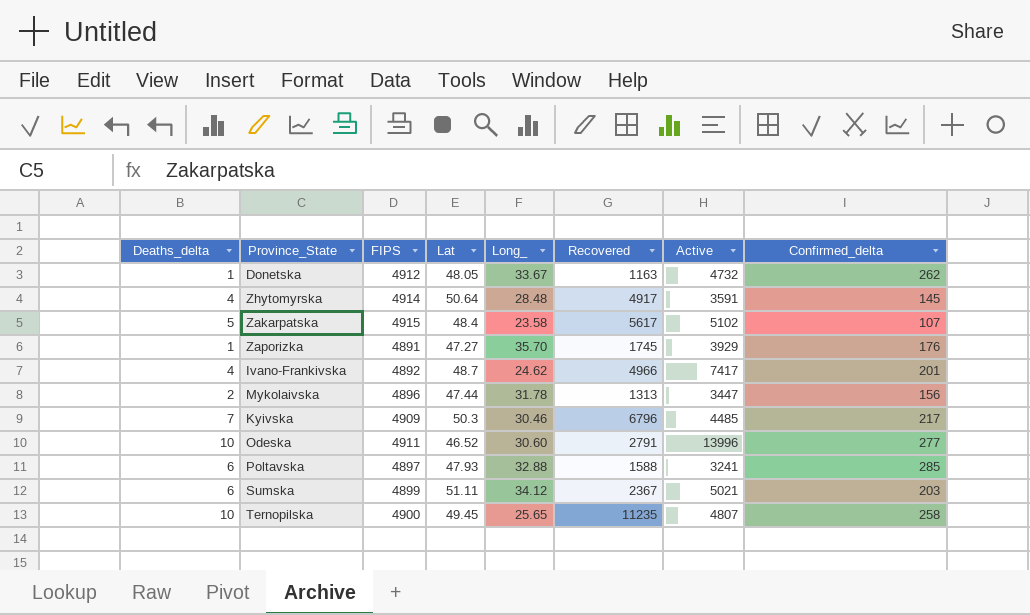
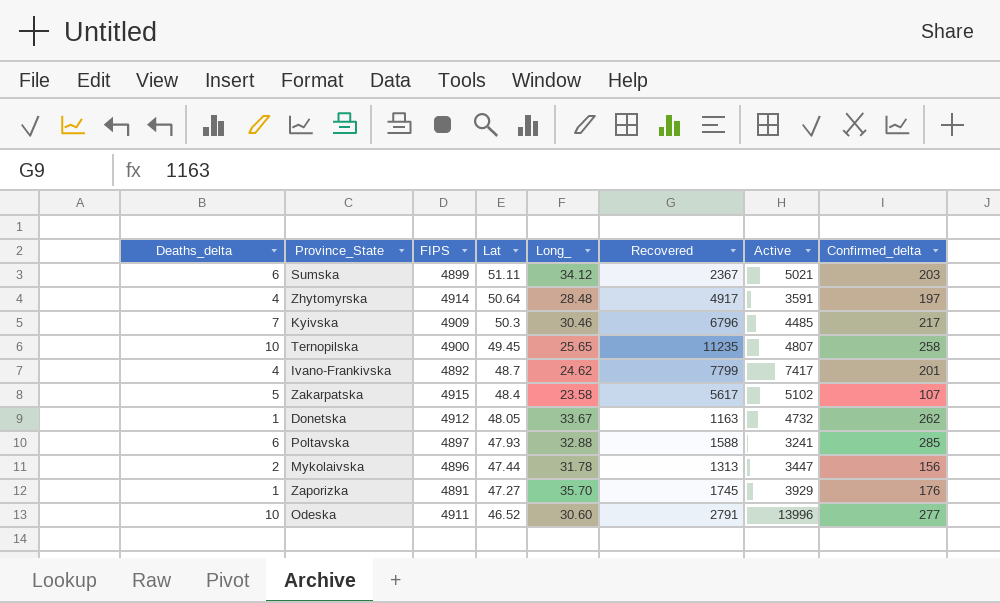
row order: none -> Lat descending
Zhytomyrskа | Confirmed_delta: 145 -> 197
Ivano-Frankivska | Recovered: 4966 -> 7799

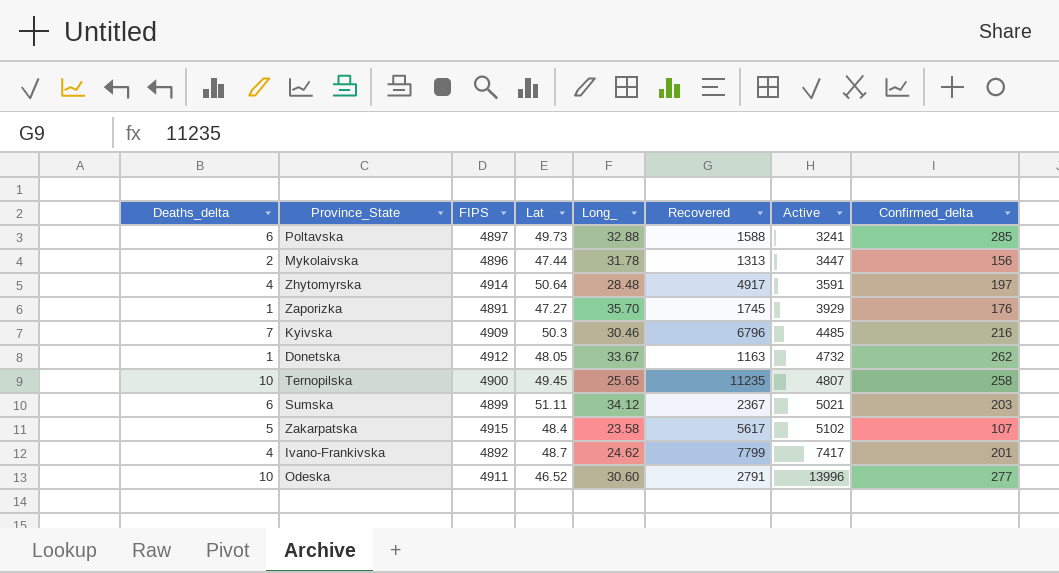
row order: Lat descending -> Active ascending
Poltavska | Lat: 47.93 -> 49.73
Kyivska | Confirmed_delta: 217 -> 216

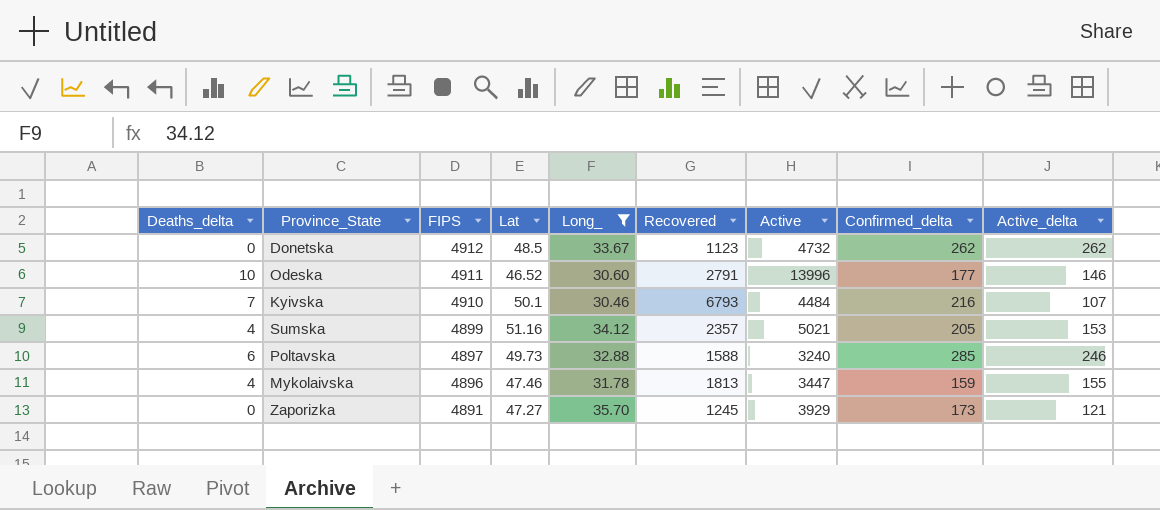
filter: none -> Long_ >= 30.46
row order: Active ascending -> FIPS descending
column Active_delta | position: none -> 9
Donetska | Deaths_delta: 1 -> 0
Donetska | Lat: 48.05 -> 48.5
Donetska | Recovered: 1163 -> 1123
Odeska | Confirmed_delta: 277 -> 177
Kyivska | FIPS: 4909 -> 4910
Kyivska | Lat: 50.3 -> 50.1
Kyivska | Recovered: 6796 -> 6793
Kyivska | Active: 4485 -> 4484
Sumska | Deaths_delta: 6 -> 4
Sumska | Lat: 51.11 -> 51.16
Sumska | Recovered: 2367 -> 2357
Sumska | Confirmed_delta: 203 -> 205
Poltavska | Active: 3241 -> 3240
Mykolaivska | Deaths_delta: 2 -> 4
Mykolaivska | Lat: 47.44 -> 47.46
Mykolaivska | Recovered: 1313 -> 1813
Mykolaivska | Confirmed_delta: 156 -> 159
Zaporizka | Deaths_delta: 1 -> 0
Zaporizka | Recovered: 1745 -> 1245
Zaporizka | Confirmed_delta: 176 -> 173

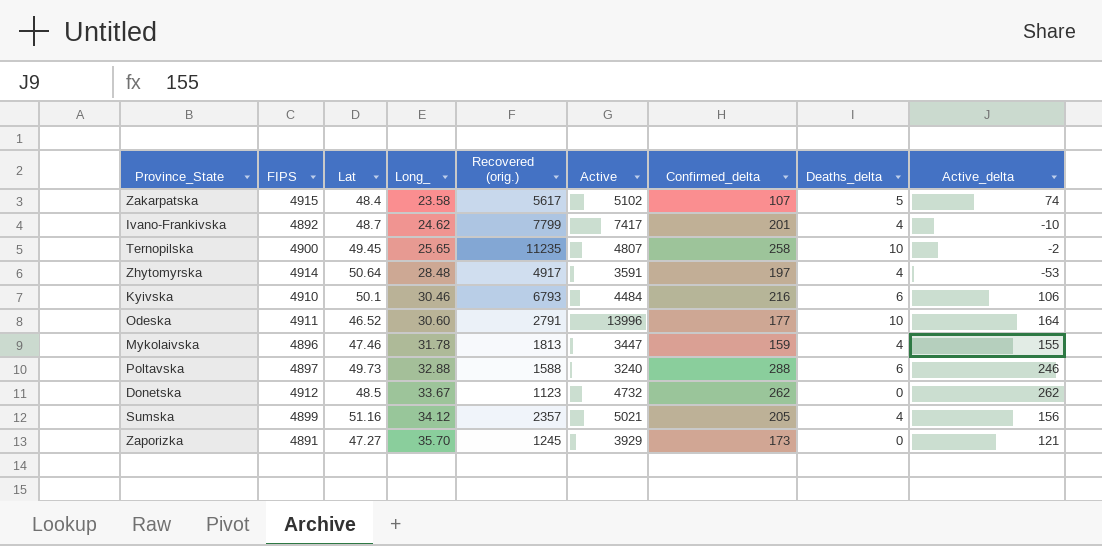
filter: Long_ >= 30.46 -> none
row order: FIPS descending -> Long_ ascending
column name: Recovered -> Recovered (orig.)
column Deaths_delta | position: 1 -> 8
Kyivska | Deaths_delta: 7 -> 6
Kyivska | Active_delta: 107 -> 106
Odeska | Active_delta: 146 -> 164
Poltavska | Confirmed_delta: 285 -> 288
Sumska | Active_delta: 153 -> 156

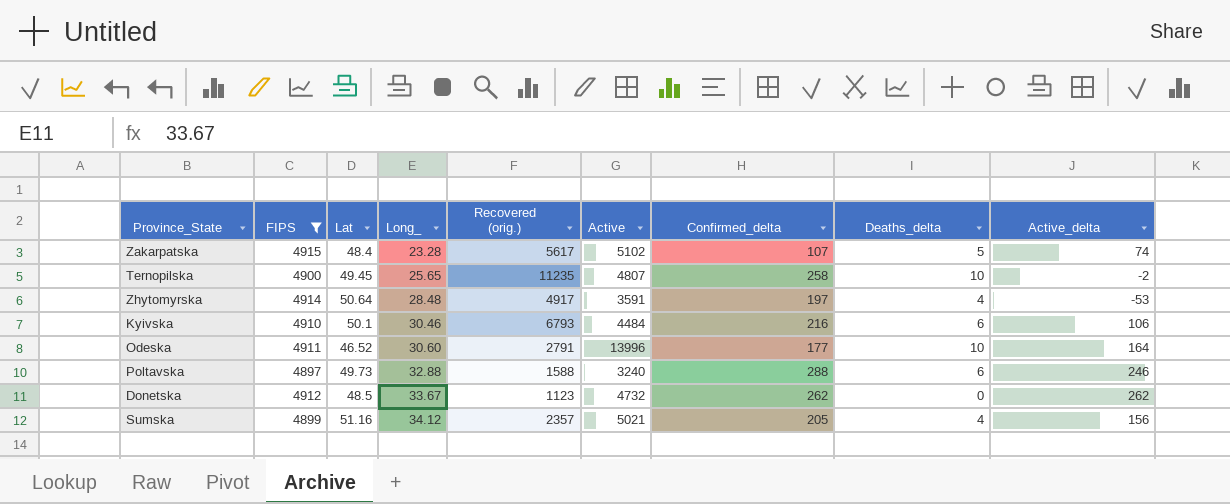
filter: none -> FIPS >= 4897
Zakarpatska | Long_: 23.58 -> 23.28

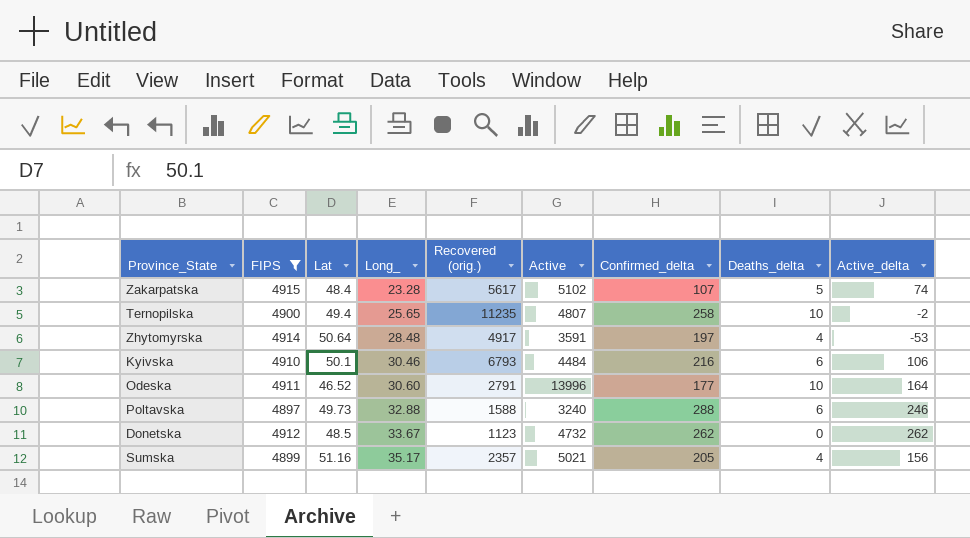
Ternopilska | Lat: 49.45 -> 49.4
Sumska | Long_: 34.12 -> 35.17

